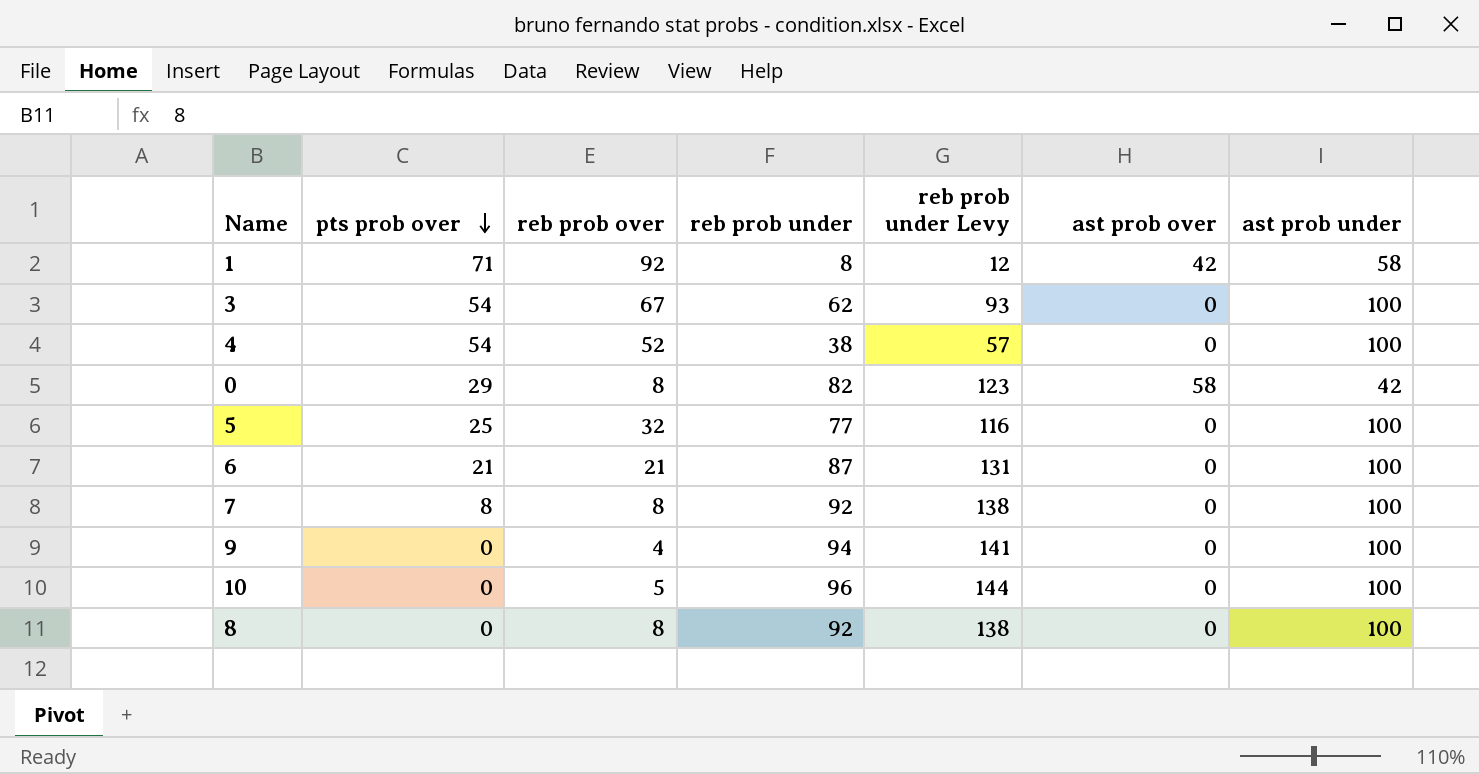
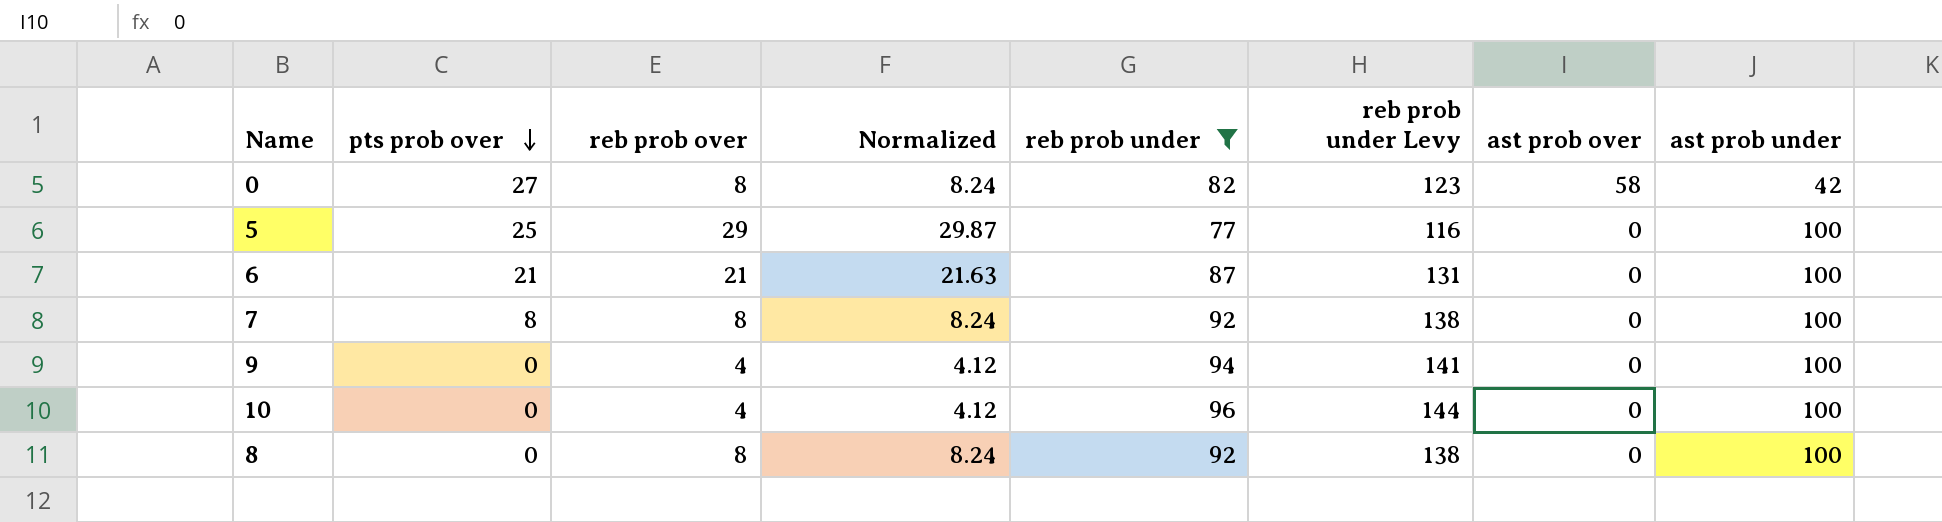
filter: none -> reb prob under >= 77
column Normalized | formula: none -> [reb prob over] * 1.03
0 | pts prob over: 29 -> 27
5 | reb prob over: 32 -> 29
10 | reb prob over: 5 -> 4

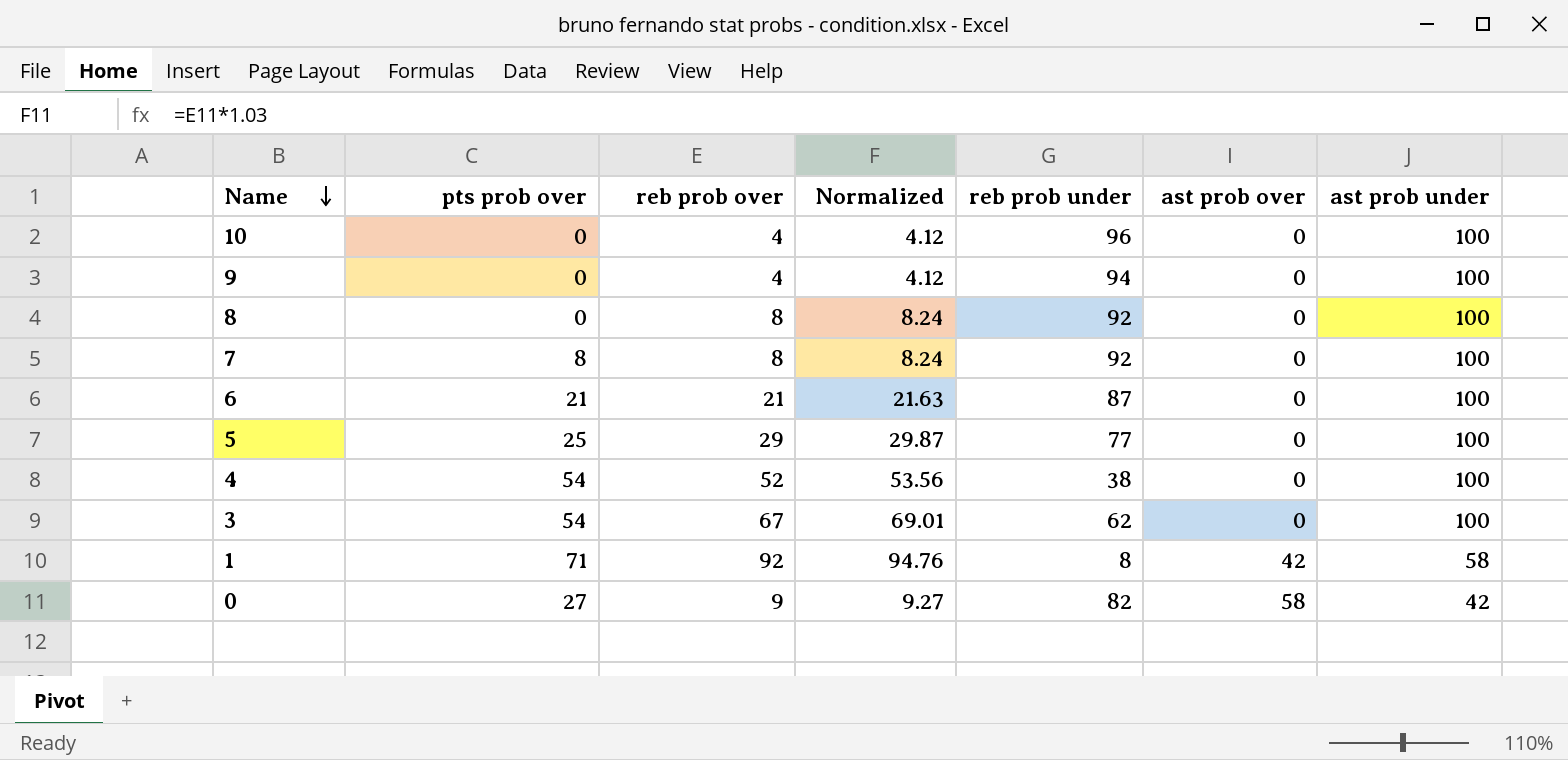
filter: reb prob under >= 77 -> none
row order: pts prob over descending -> Name descending
column reb prob under Levy | formula: [reb prob under] * 1.5 -> none
0 | reb prob over: 8 -> 9
0 | Normalized: 8.24 -> 9.27

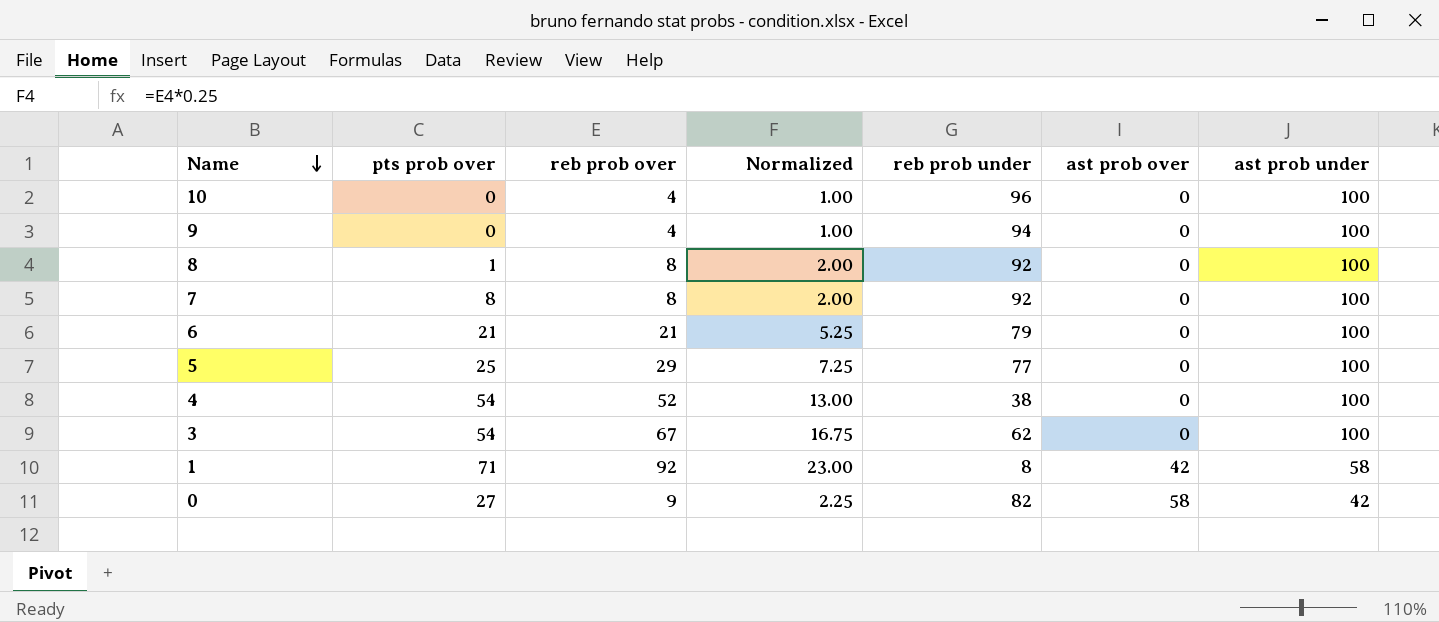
column Normalized | formula: [reb prob over] * 1.03 -> [reb prob over] * 0.25
8 | pts prob over: 0 -> 1
6 | reb prob under: 87 -> 79

